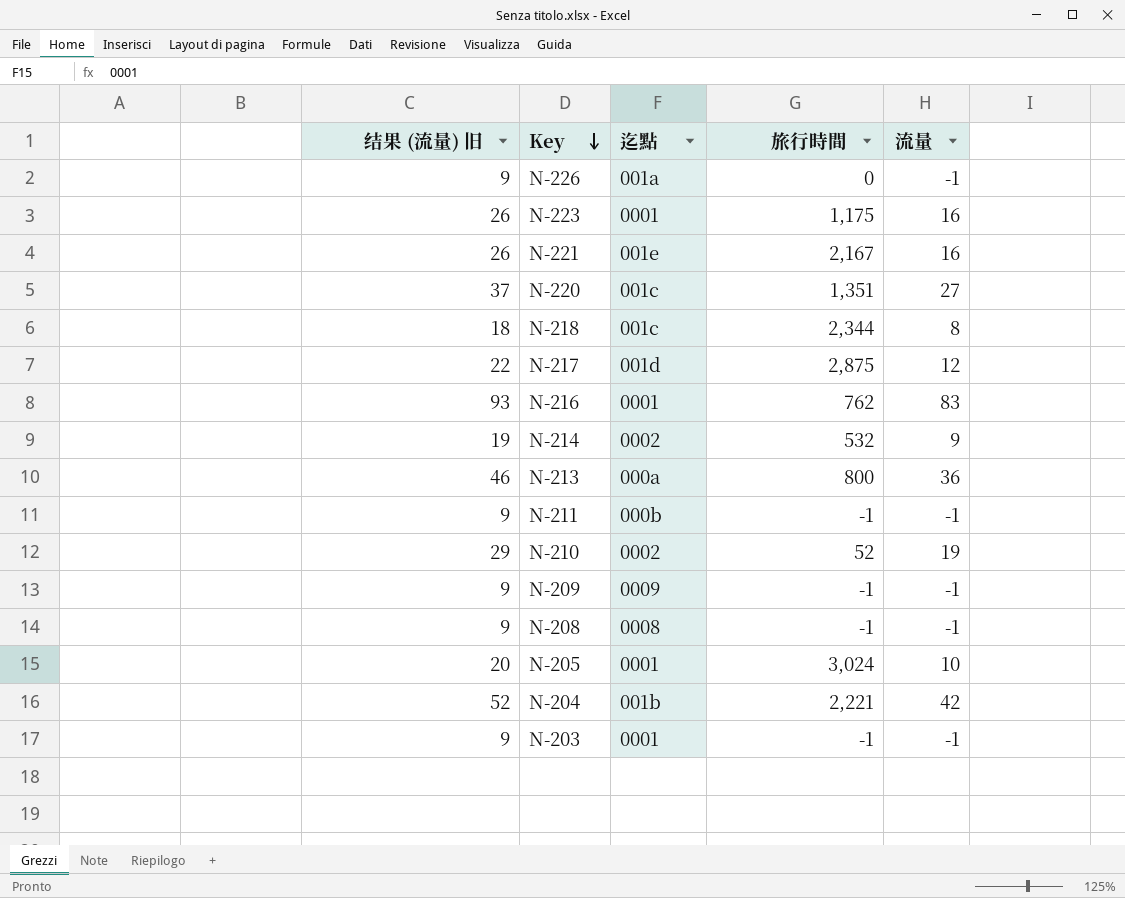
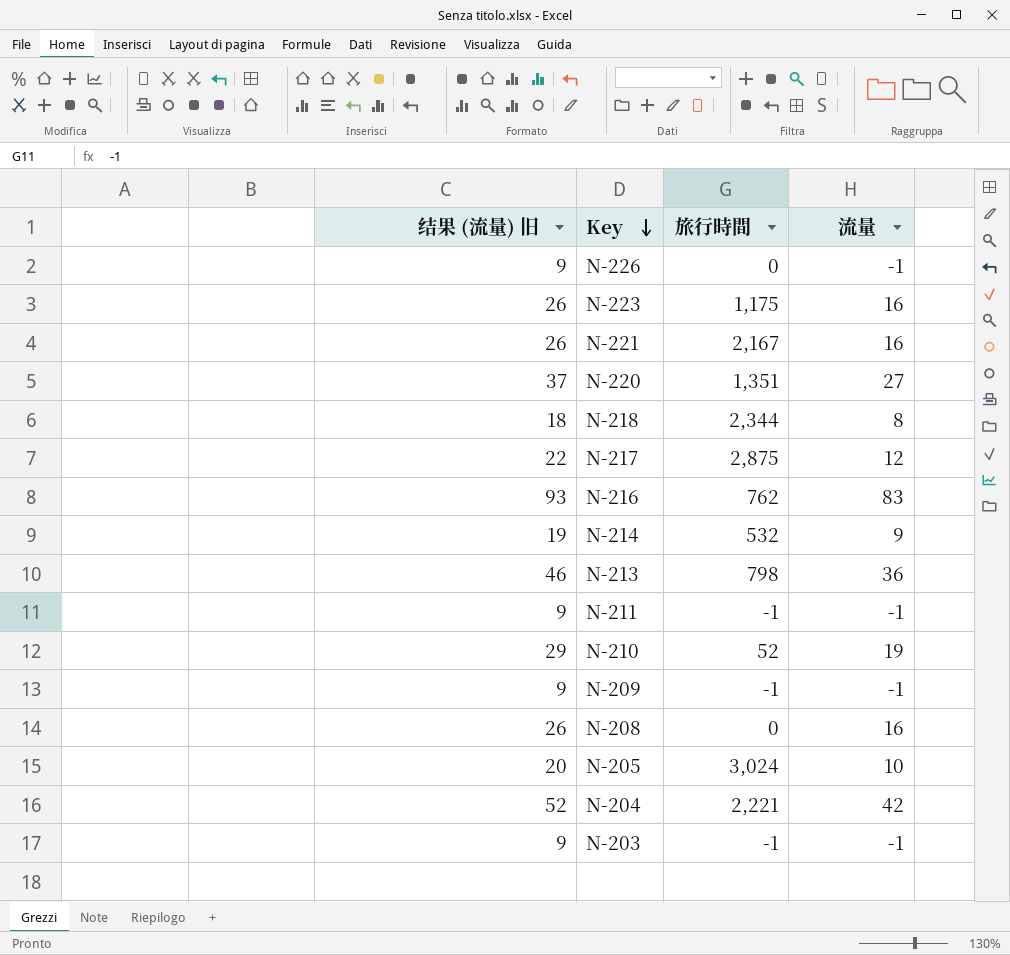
column 迄點 | position: 3 -> none
N-213 | 旅行時間: 800 -> 798
N-208 | 结果 (流量) 旧: 9 -> 26
N-208 | 旅行時間: -1 -> 0
N-208 | 流量: -1 -> 16

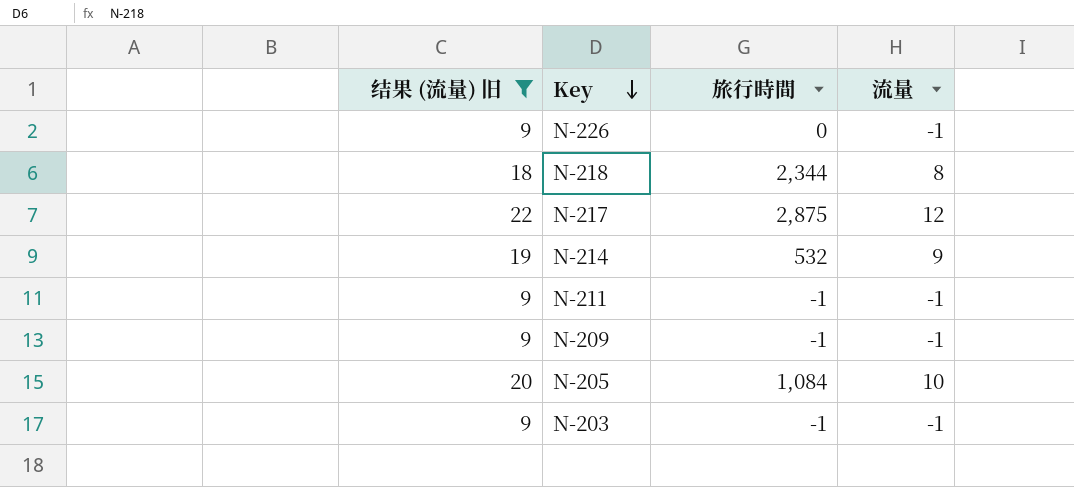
filter: none -> 结果 (流量) 旧 <= 22
N-205 | 旅行時間: 3,024 -> 1,084

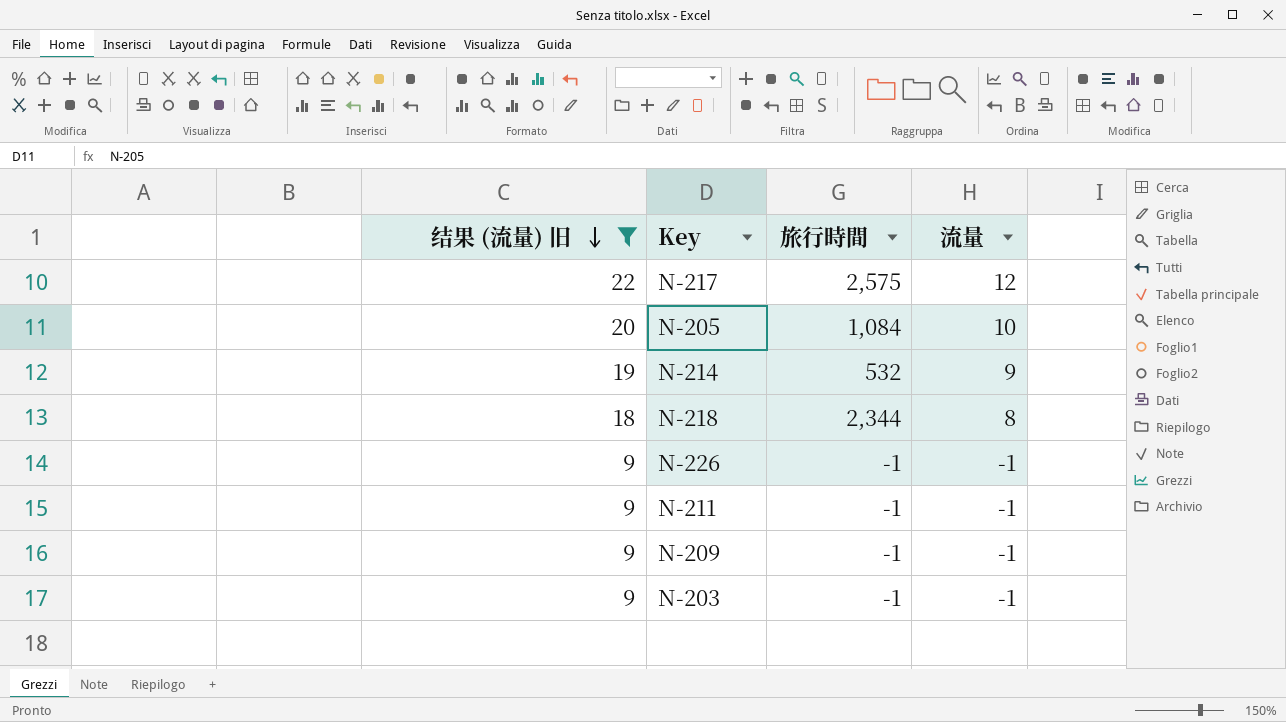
row order: Key descending -> 结果 (流量) 旧 descending
N-217 | 旅行時間: 2,875 -> 2,575
N-226 | 旅行時間: 0 -> -1

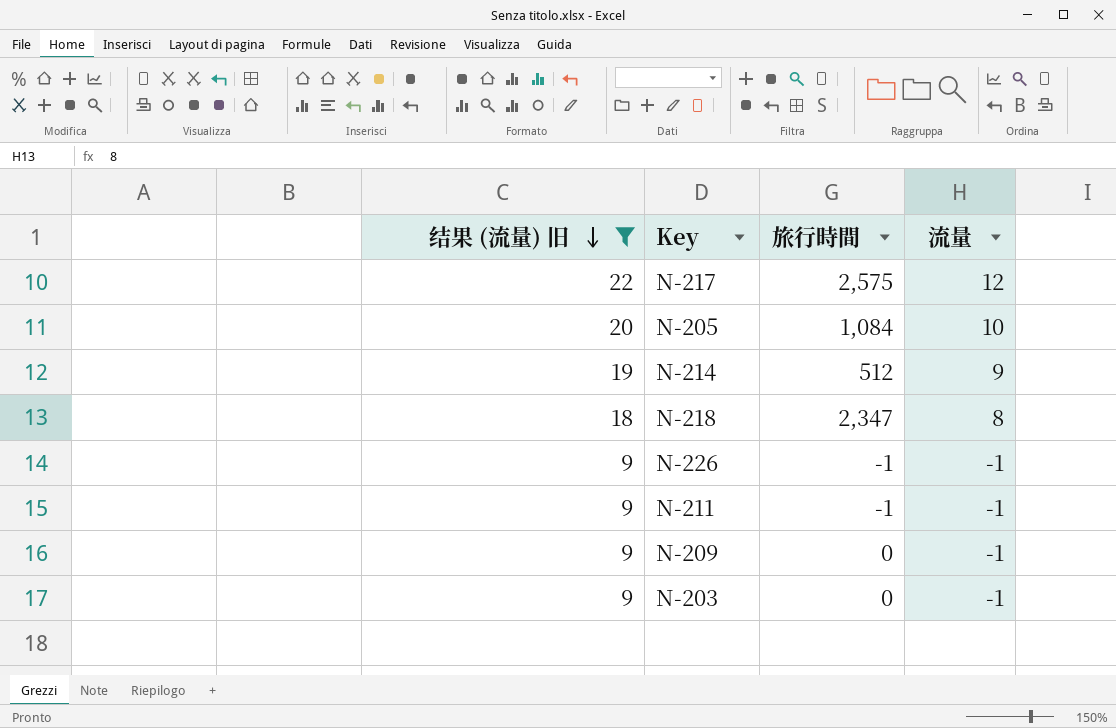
N-214 | 旅行時間: 532 -> 512
N-218 | 旅行時間: 2,344 -> 2,347
N-209 | 旅行時間: -1 -> 0
N-203 | 旅行時間: -1 -> 0

